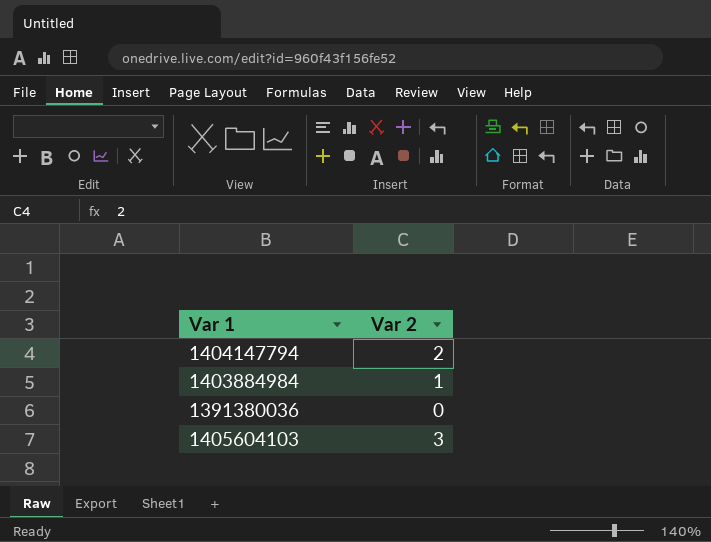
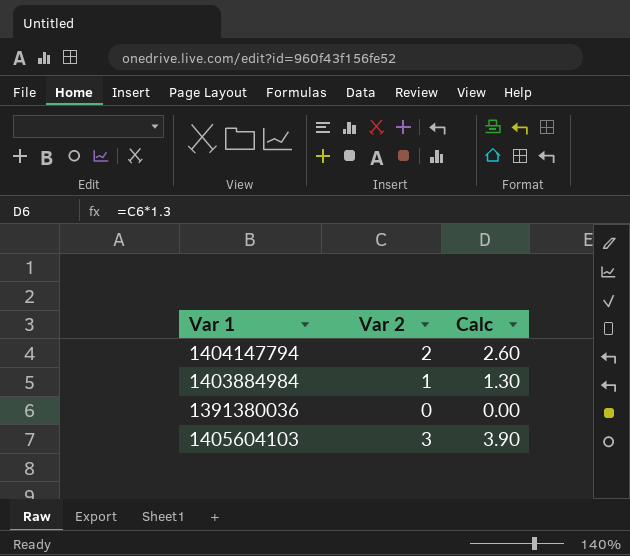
column Calc | formula: none -> [Var 2] * 1.3

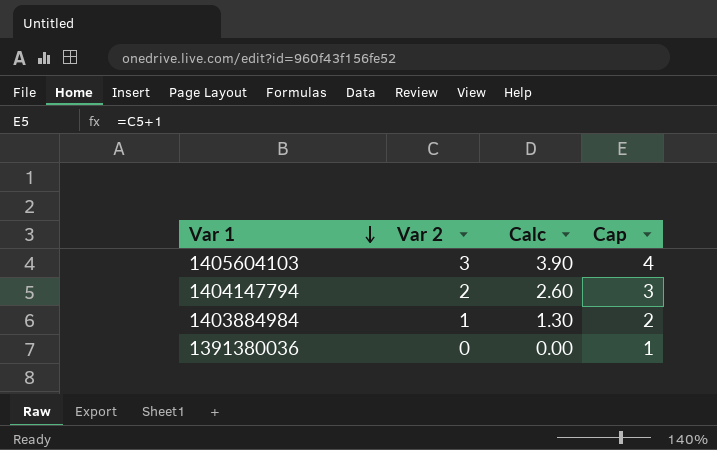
row order: none -> Var 1 descending
column Cap | formula: none -> [Var 2] + 1

